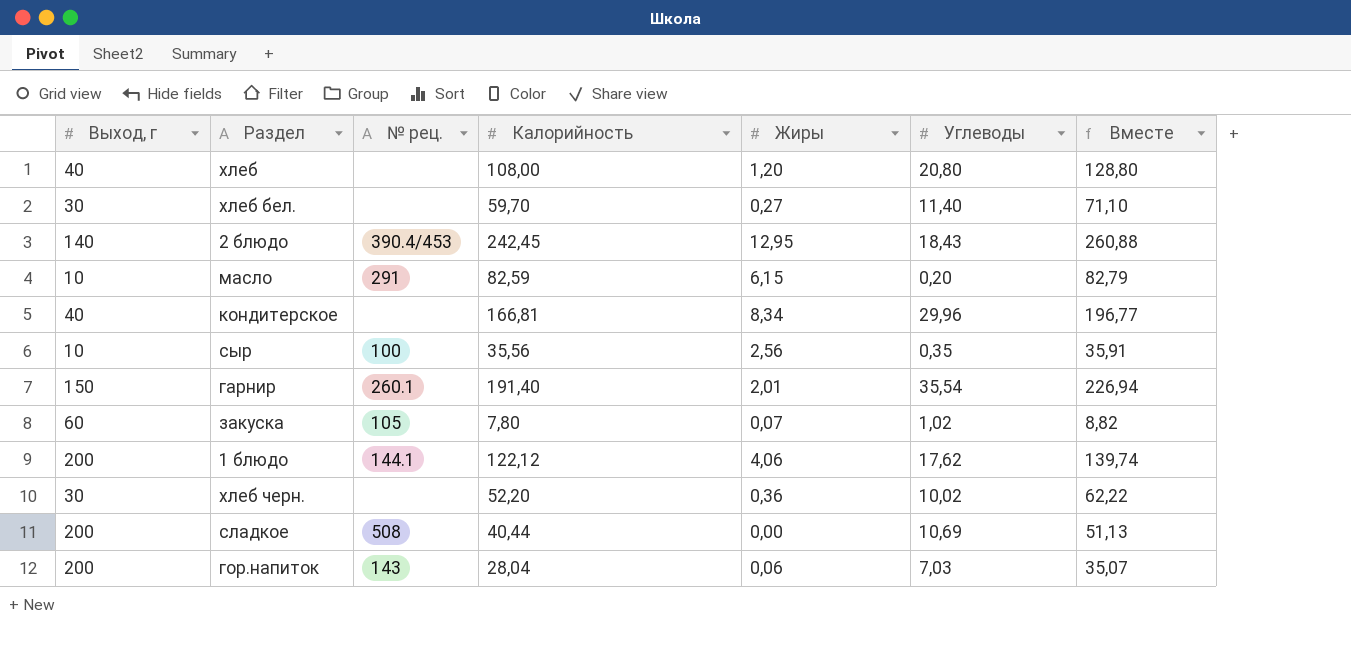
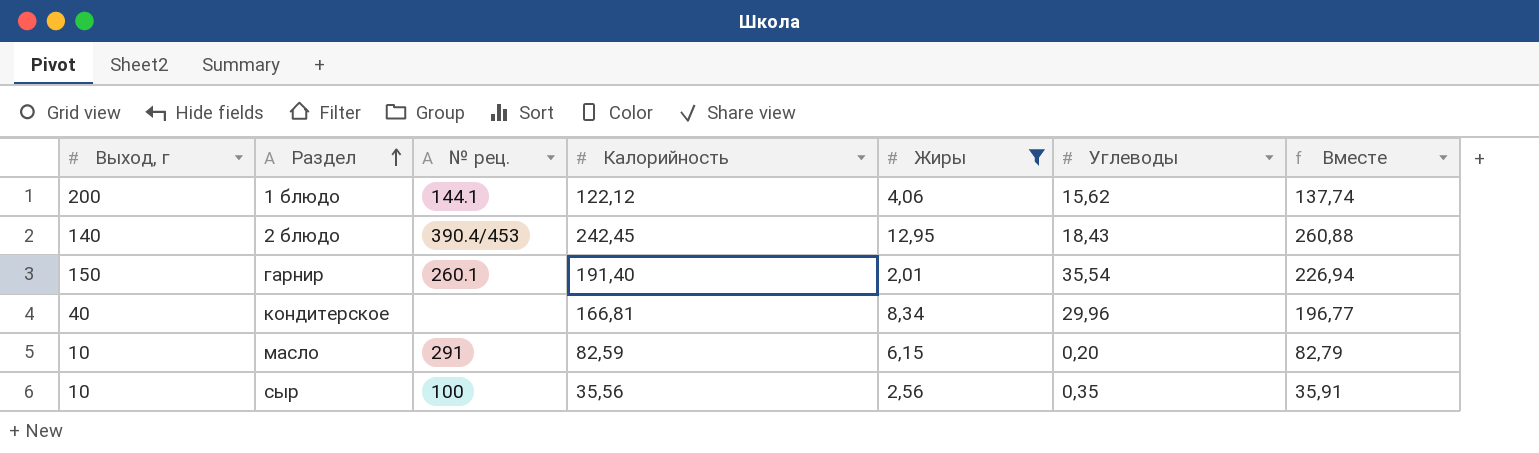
filter: none -> Жиры >= 2,01
row order: none -> Раздел ascending
1 блюдо | Углеводы: 17,62 -> 15,62
1 блюдо | Вместе: 139,74 -> 137,74

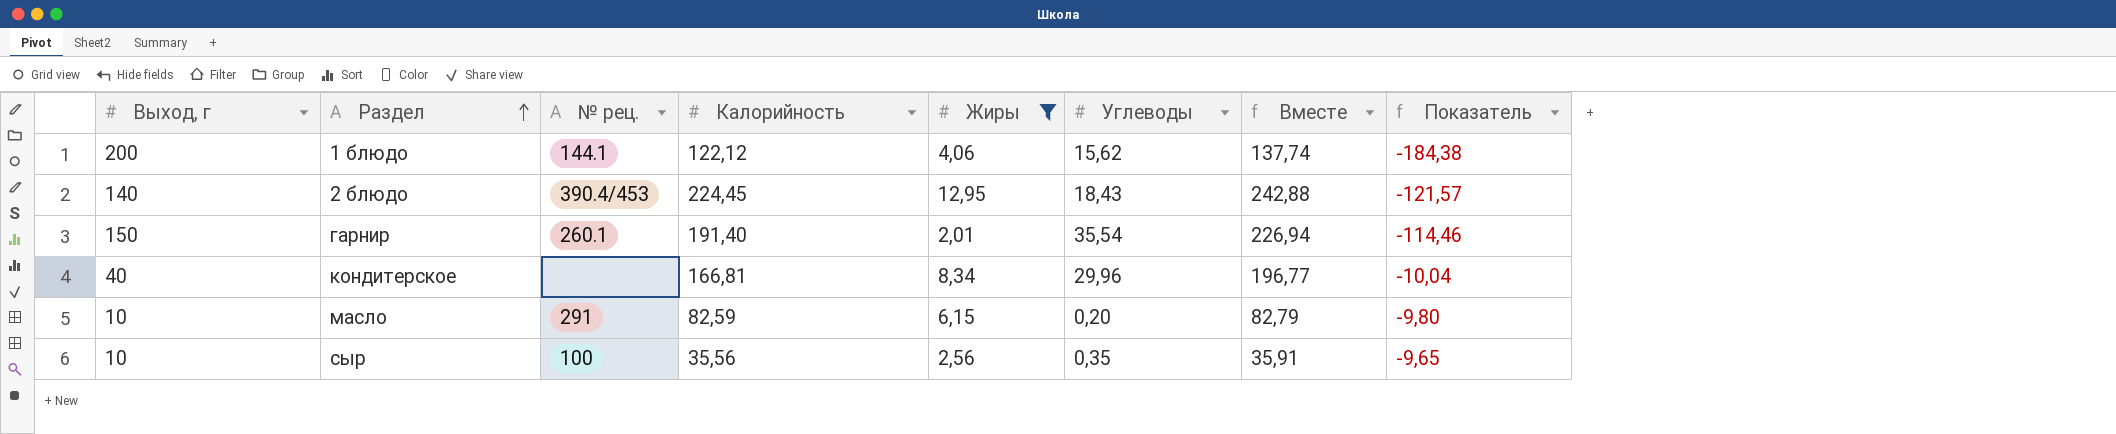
column Показатель | formula: none -> [Углеводы] - [Выход, г]
2 блюдо | Калорийность: 242,45 -> 224,45
2 блюдо | Вместе: 260,88 -> 242,88

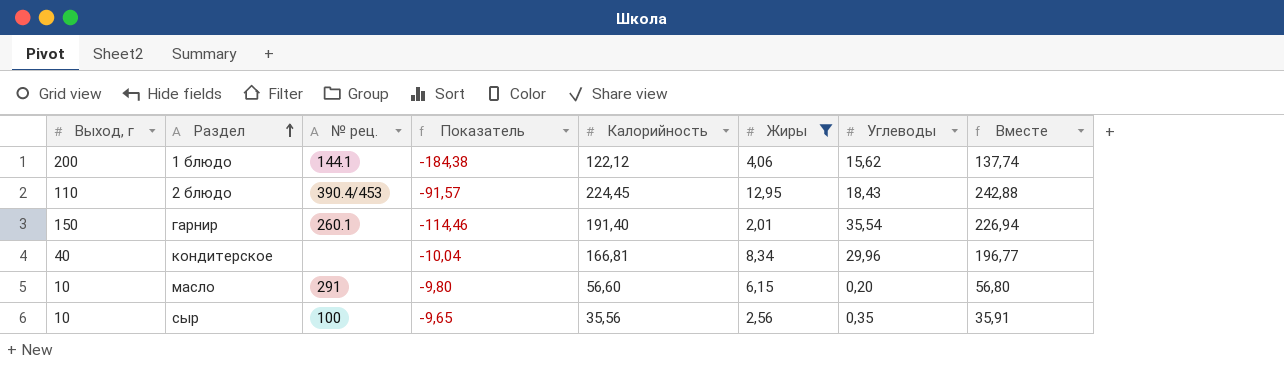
column Показатель | position: 8 -> 4
2 блюдо | Выход, г: 140 -> 110
2 блюдо | Показатель: -121,57 -> -91,57
масло | Калорийность: 82,59 -> 56,60
масло | Вместе: 82,79 -> 56,80

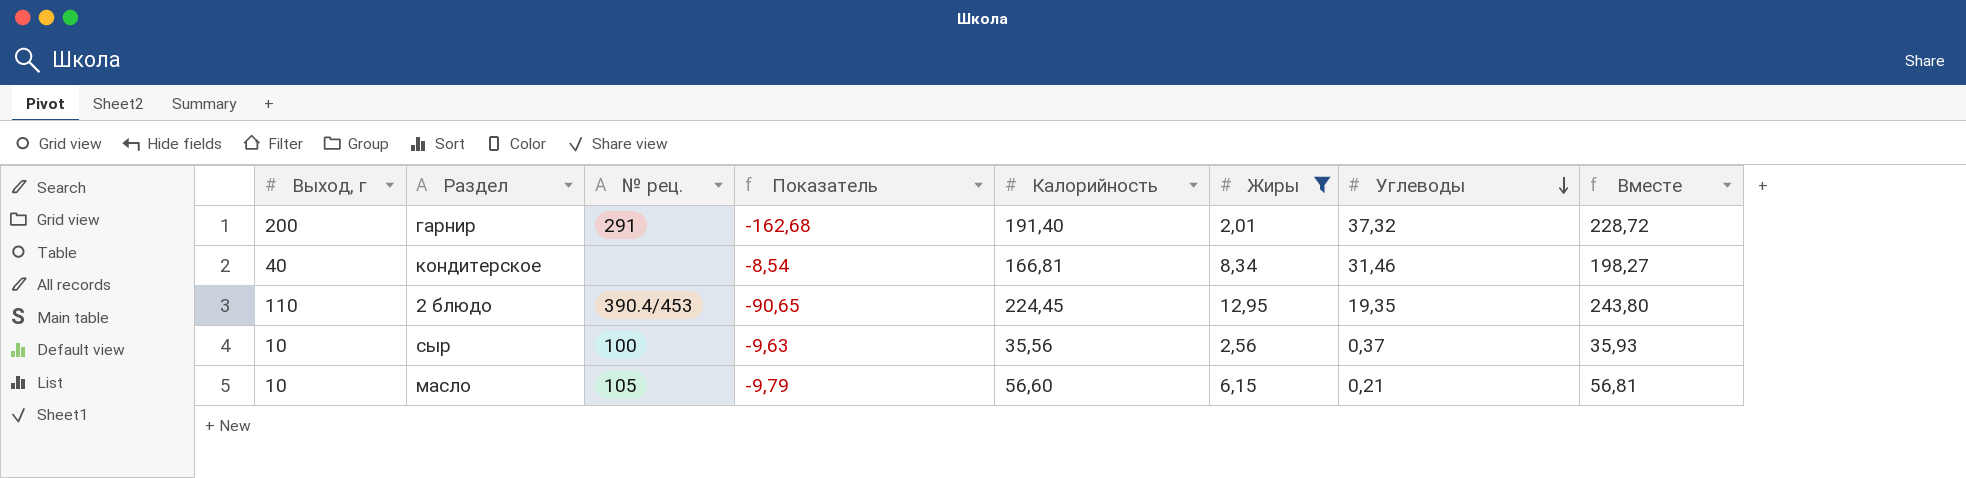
row order: Раздел ascending -> Углеводы descending
row 1 блюдо: 200 | 144.1 | -184,38 | 122,12 | 4,06 | 15,62 | 137,74 -> none
гарнир | Выход, г: 150 -> 200
гарнир | № рец.: 260.1 -> 291
гарнир | Показатель: -114,46 -> -162,68
гарнир | Углеводы: 35,54 -> 37,32
гарнир | Вместе: 226,94 -> 228,72
кондитерское | Показатель: -10,04 -> -8,54
кондитерское | Углеводы: 29,96 -> 31,46
кондитерское | Вместе: 196,77 -> 198,27
2 блюдо | Показатель: -91,57 -> -90,65
2 блюдо | Углеводы: 18,43 -> 19,35
2 блюдо | Вместе: 242,88 -> 243,80
сыр | Показатель: -9,65 -> -9,63
сыр | Углеводы: 0,35 -> 0,37
сыр | Вместе: 35,91 -> 35,93
масло | № рец.: 291 -> 105
масло | Показатель: -9,80 -> -9,79
масло | Углеводы: 0,20 -> 0,21
масло | Вместе: 56,80 -> 56,81

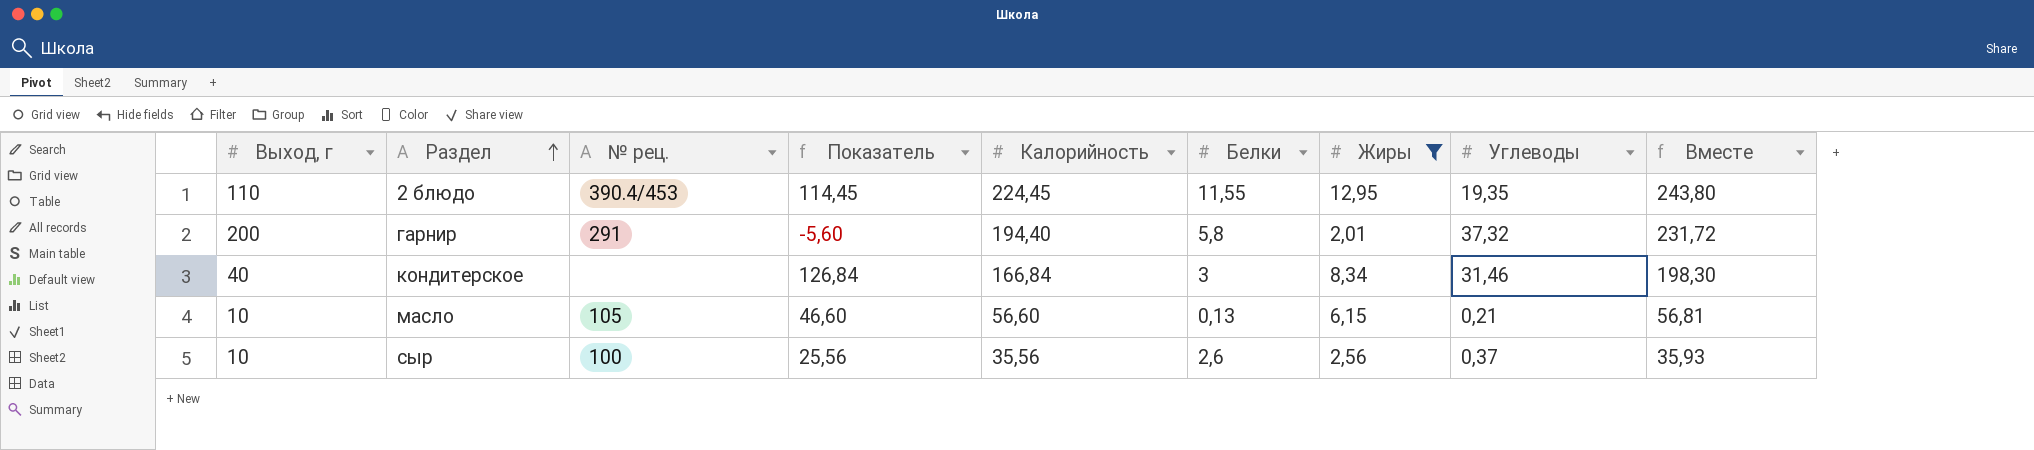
row order: Углеводы descending -> Раздел ascending
column Показатель | formula: [Углеводы] - [Выход, г] -> [Калорийность] - [Выход, г]
column Белки | position: none -> 6
гарнир | Калорийность: 191,40 -> 194,40
гарнир | Вместе: 228,72 -> 231,72
кондитерское | Калорийность: 166,81 -> 166,84
кондитерское | Вместе: 198,27 -> 198,30

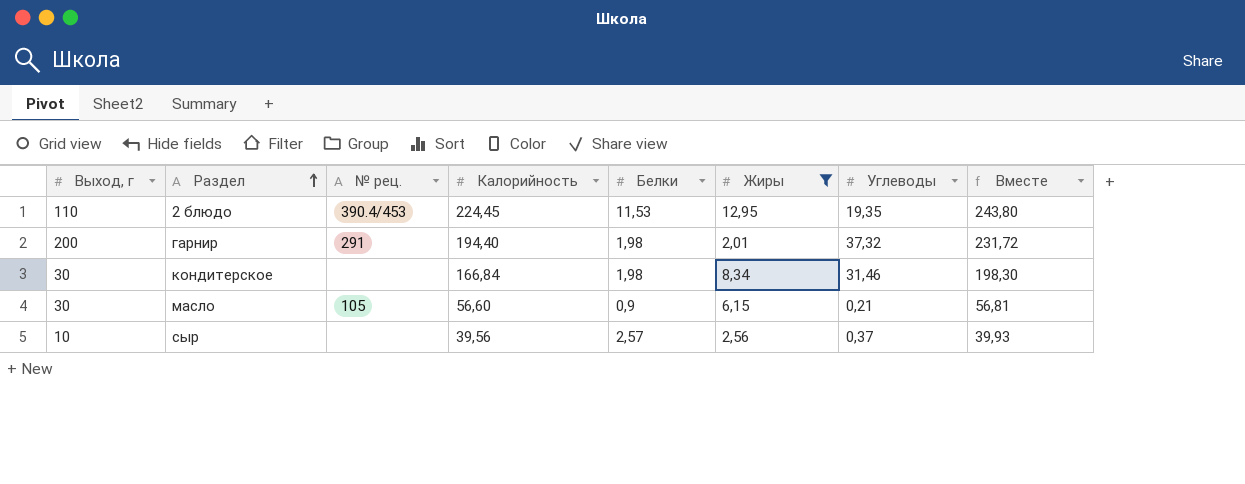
column Показатель | formula: [Калорийность] - [Выход, г] -> none
2 блюдо | Белки: 11,55 -> 11,53
гарнир | Белки: 5,8 -> 1,98
кондитерское | Выход, г: 40 -> 30
кондитерское | Белки: 3 -> 1,98
масло | Выход, г: 10 -> 30
масло | Белки: 0,13 -> 0,9
сыр | № рец.: 100 -> none
сыр | Калорийность: 35,56 -> 39,56
сыр | Белки: 2,6 -> 2,57
сыр | Вместе: 35,93 -> 39,93

